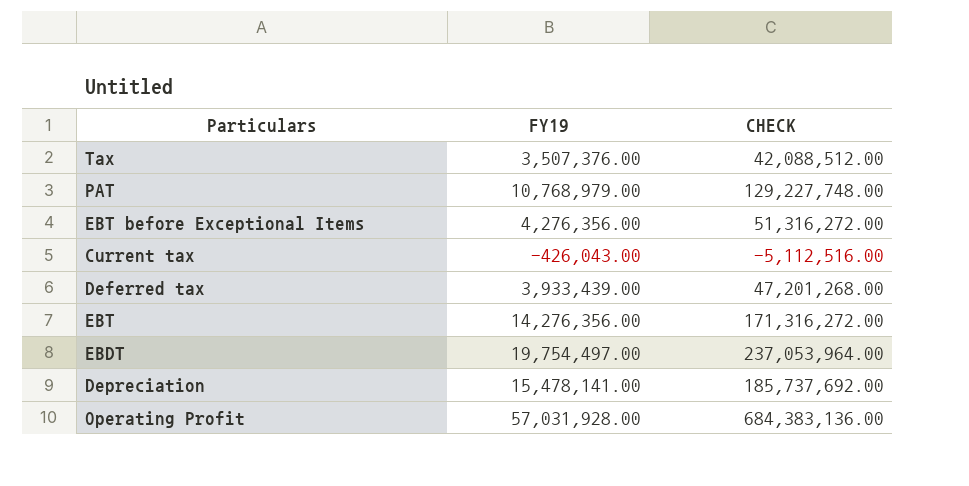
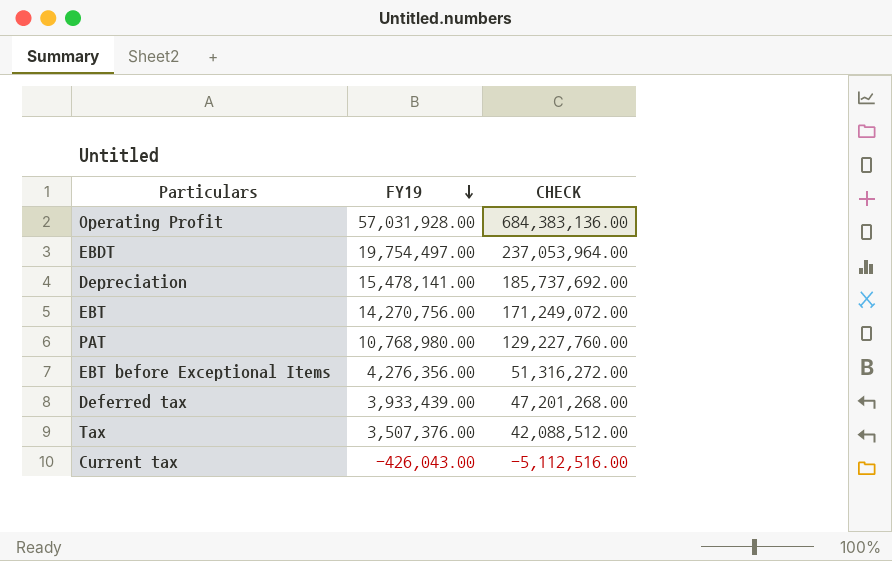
row order: none -> FY19 descending
EBT | FY19: 14,276,356.00 -> 14,270,756.00
EBT | CHECK: 171,316,272.00 -> 171,249,072.00
PAT | FY19: 10,768,979.00 -> 10,768,980.00
PAT | CHECK: 129,227,748.00 -> 129,227,760.00

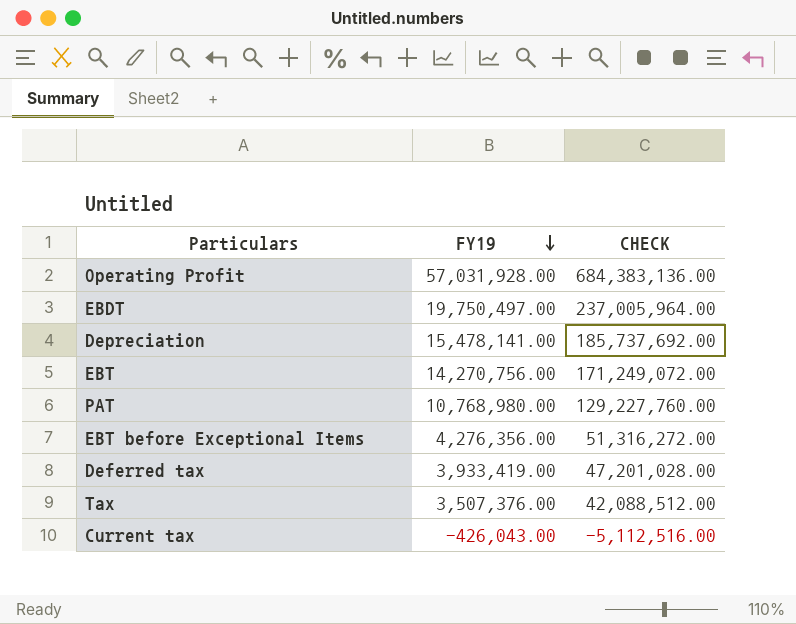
EBDT | FY19: 19,754,497.00 -> 19,750,497.00
EBDT | CHECK: 237,053,964.00 -> 237,005,964.00
Deferred tax | FY19: 3,933,439.00 -> 3,933,419.00
Deferred tax | CHECK: 47,201,268.00 -> 47,201,028.00

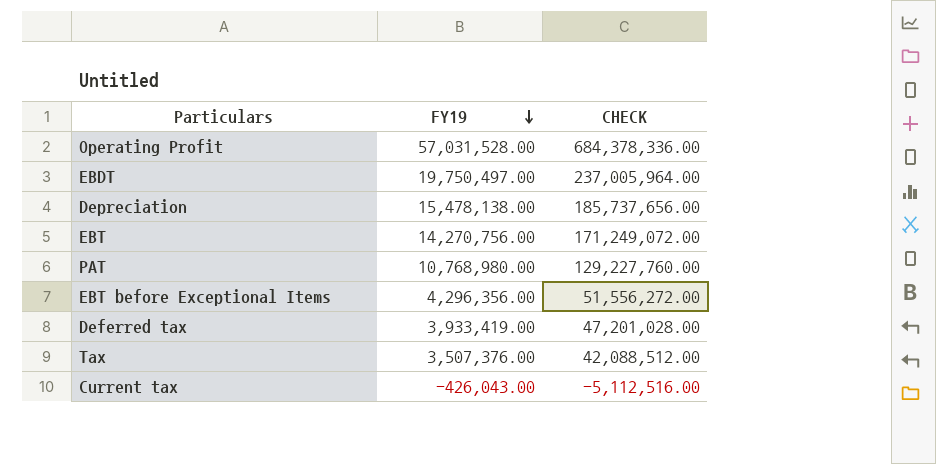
Operating Profit | FY19: 57,031,928.00 -> 57,031,528.00
Operating Profit | CHECK: 684,383,136.00 -> 684,378,336.00
Depreciation | FY19: 15,478,141.00 -> 15,478,138.00
Depreciation | CHECK: 185,737,692.00 -> 185,737,656.00
EBT before Exceptional Items | FY19: 4,276,356.00 -> 4,296,356.00
EBT before Exceptional Items | CHECK: 51,316,272.00 -> 51,556,272.00

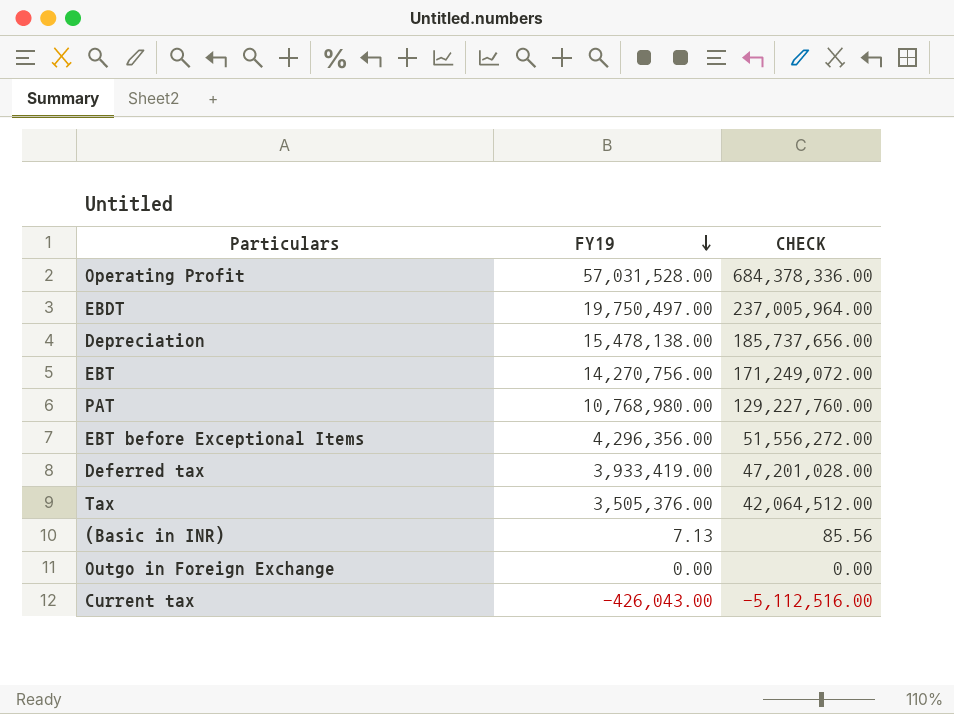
Tax | FY19: 3,507,376.00 -> 3,505,376.00
Tax | CHECK: 42,088,512.00 -> 42,064,512.00
row (Basic in INR): none -> 7.13 | 85.56
row Outgo in Foreign Exchange: none -> 0.00 | 0.00

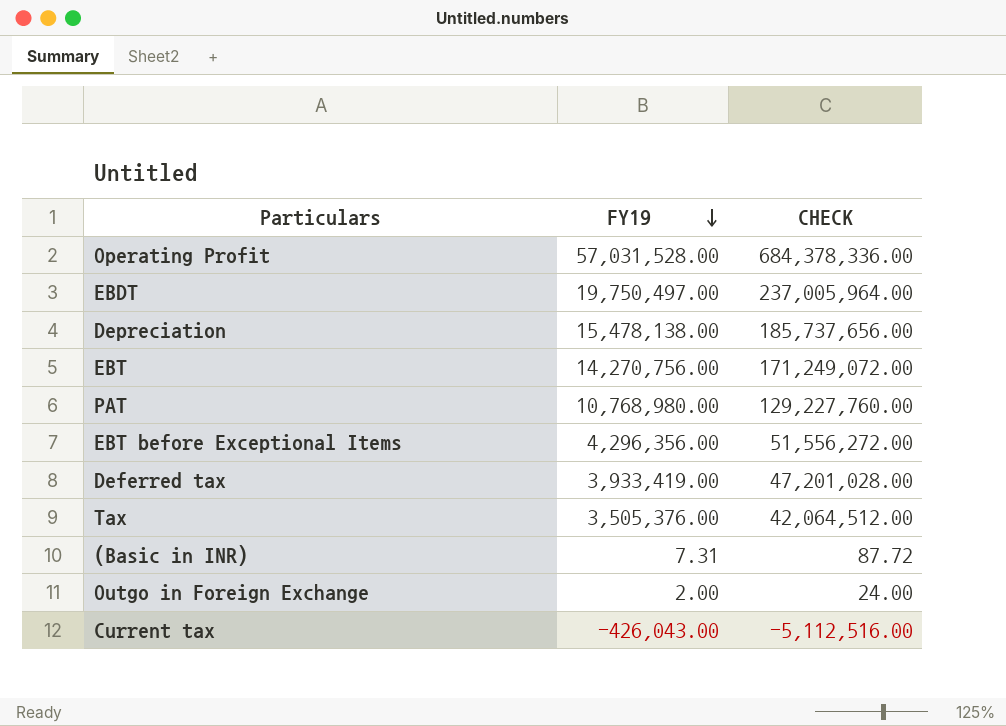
(Basic in INR) | FY19: 7.13 -> 7.31
(Basic in INR) | CHECK: 85.56 -> 87.72
Outgo in Foreign Exchange | FY19: 0.00 -> 2.00
Outgo in Foreign Exchange | CHECK: 0.00 -> 24.00

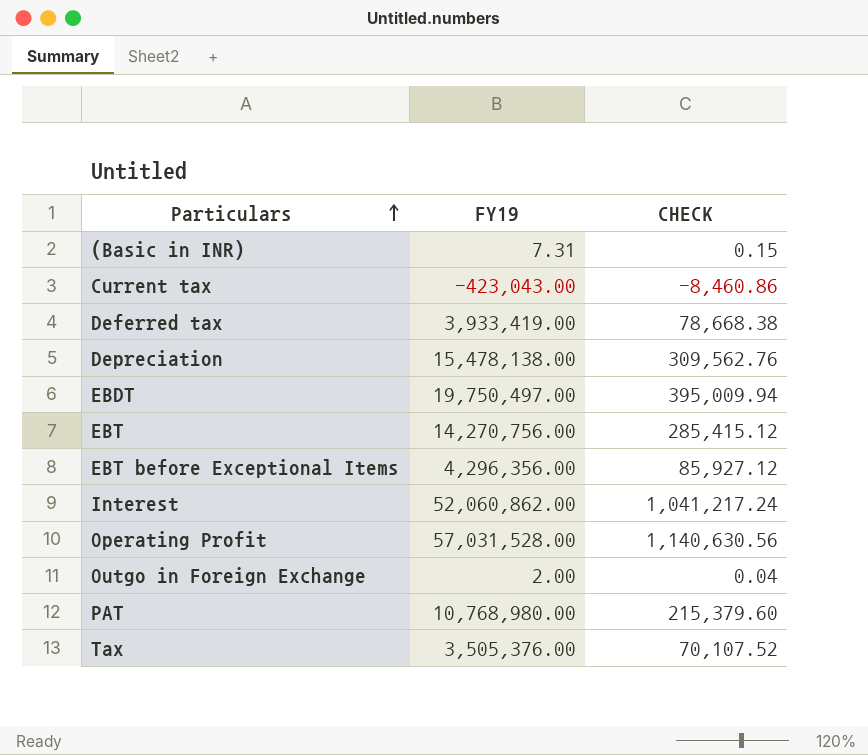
row order: FY19 descending -> Particulars ascending
column CHECK | formula: [FY19] * 12 -> [FY19] * 0.02
Current tax | FY19: -426,043.00 -> -423,043.00
row Interest: none -> 52,060,862.00 | 1,041,217.24

